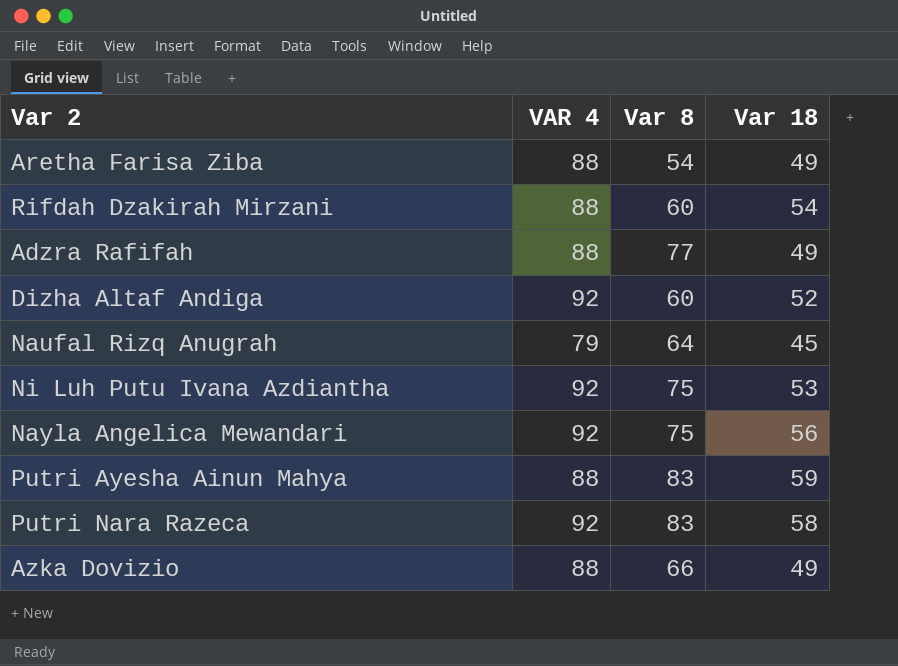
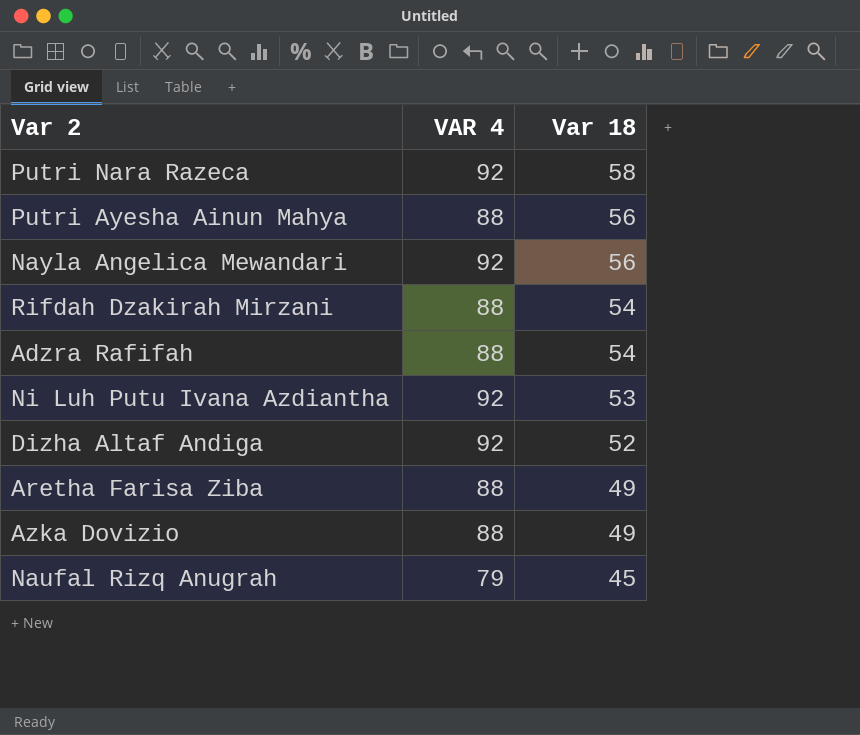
row order: none -> Var 18 descending
column Var 8 | position: 3 -> none
Putri Ayesha Ainun Mahya | Var 18: 59 -> 56
Adzra Rafifah | Var 18: 49 -> 54

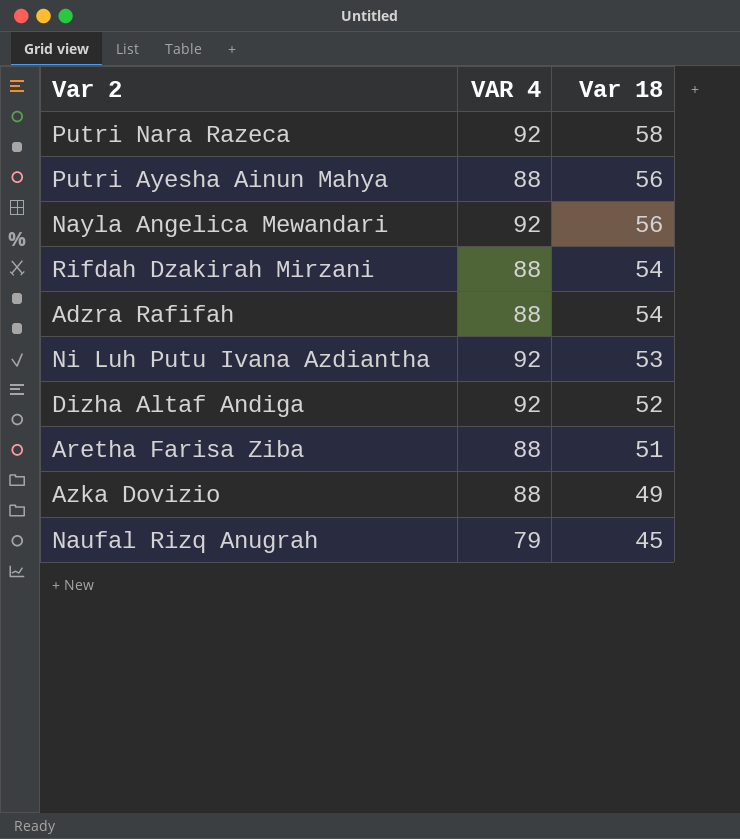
Aretha Farisa Ziba | Var 18: 49 -> 51

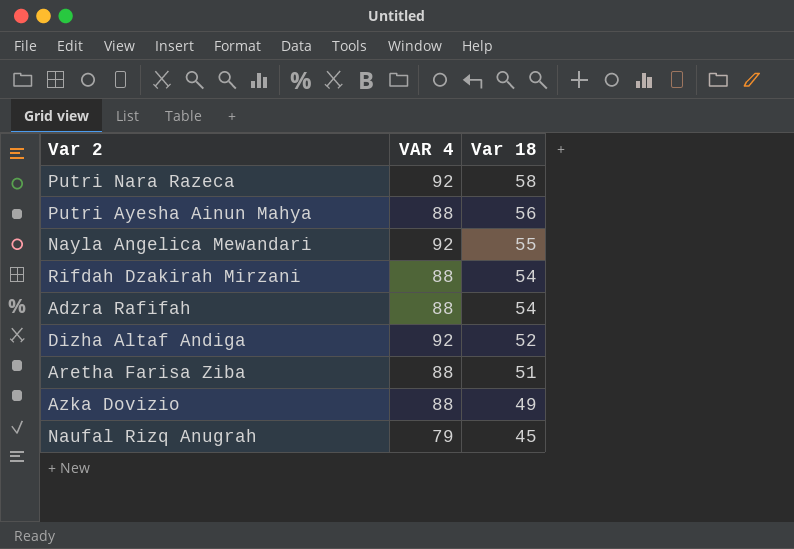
row Ni Luh Putu Ivana Azdiantha: 92 | 53 -> none
Nayla Angelica Mewandari | Var 18: 56 -> 55

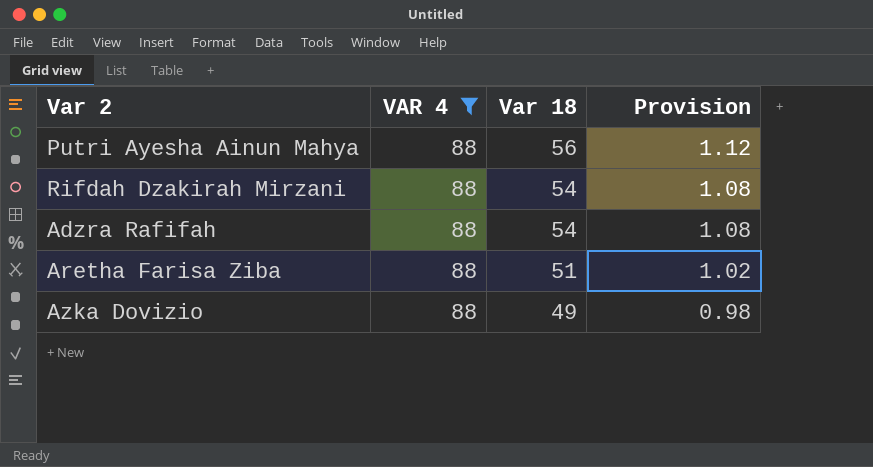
filter: none -> VAR 4 = 88
column Provision | formula: none -> [Var 18] * 0.02

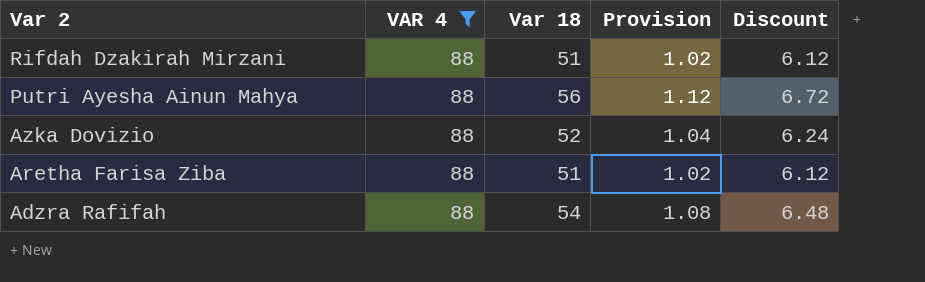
row order: Var 18 descending -> Var 2 descending
column Discount | formula: none -> [Var 18] * 0.12
Rifdah Dzakirah Mirzani | Var 18: 54 -> 51
Rifdah Dzakirah Mirzani | Provision: 1.08 -> 1.02
Azka Dovizio | Var 18: 49 -> 52
Azka Dovizio | Provision: 0.98 -> 1.04

